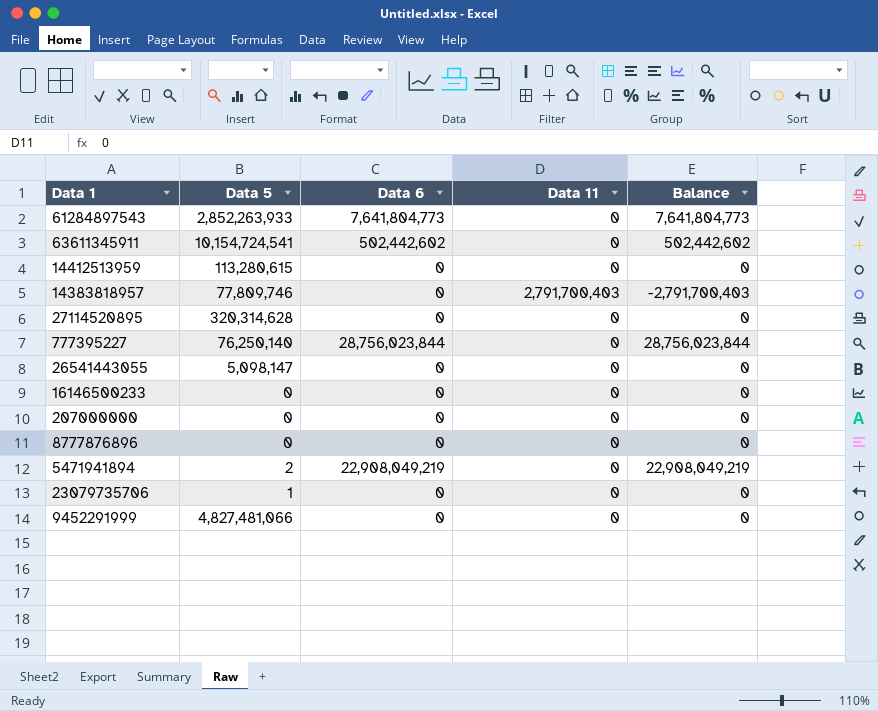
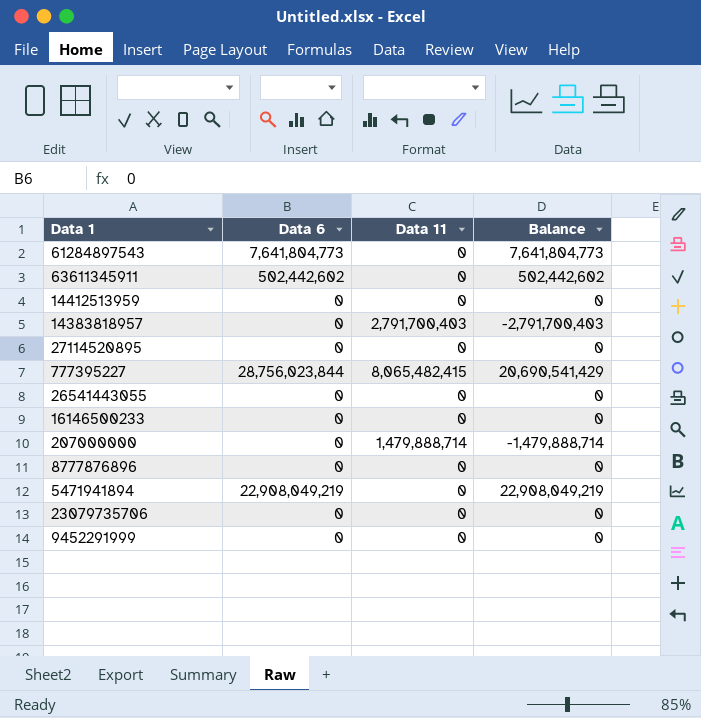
column Data 5 | position: 2 -> none
777395227 | Data 11: 0 -> 8,065,482,415
777395227 | Balance: 28,756,023,844 -> 20,690,541,429
207000000 | Data 11: 0 -> 1,479,888,714
207000000 | Balance: 0 -> -1,479,888,714

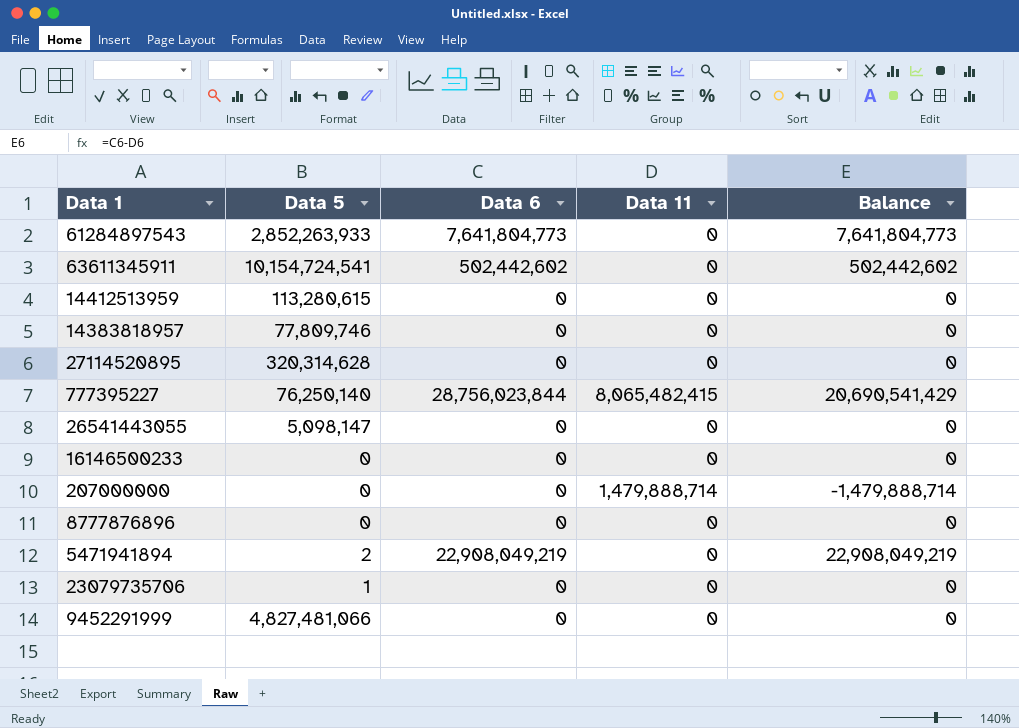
column Data 5 | position: none -> 2
14383818957 | Data 11: 2,791,700,403 -> 0
14383818957 | Balance: -2,791,700,403 -> 0

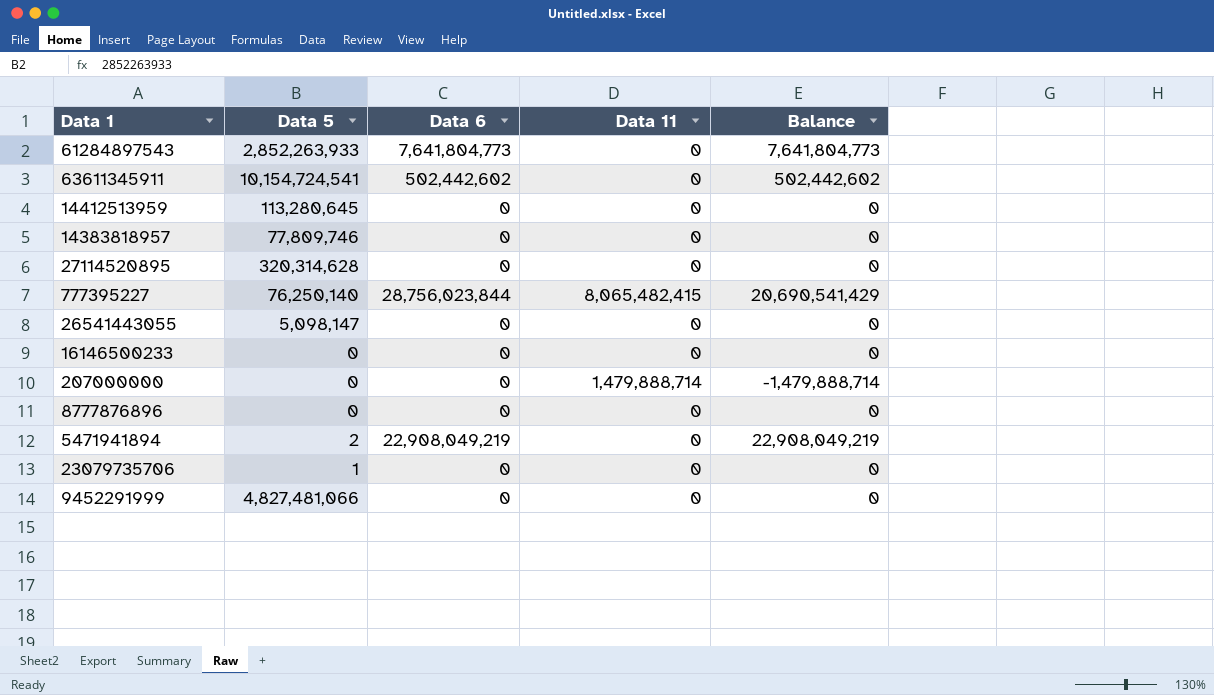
14412513959 | Data 5: 113,280,615 -> 113,280,645

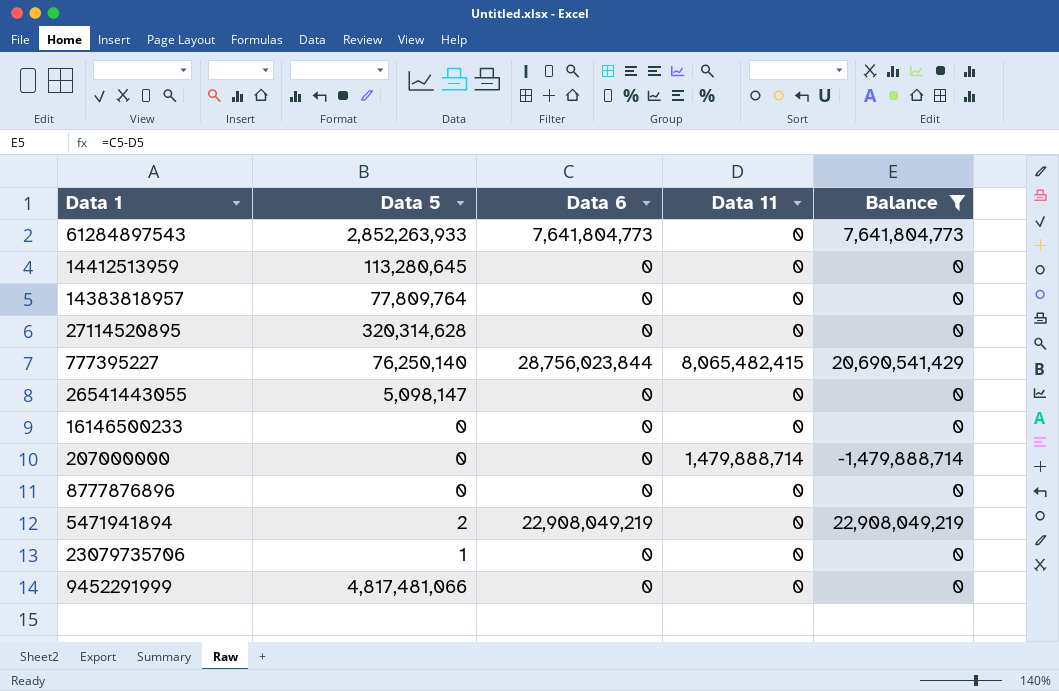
filter: none -> Balance != 502,442,602
14383818957 | Data 5: 77,809,746 -> 77,809,764
9452291999 | Data 5: 4,827,481,066 -> 4,817,481,066

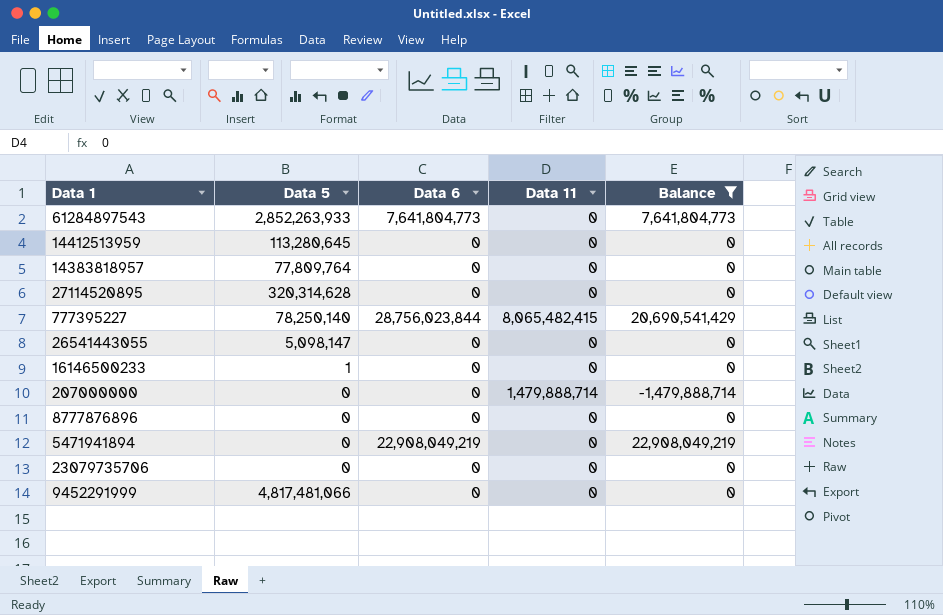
777395227 | Data 5: 76,250,140 -> 78,250,140
16146500233 | Data 5: 0 -> 1
5471941894 | Data 5: 2 -> 0
23079735706 | Data 5: 1 -> 0

